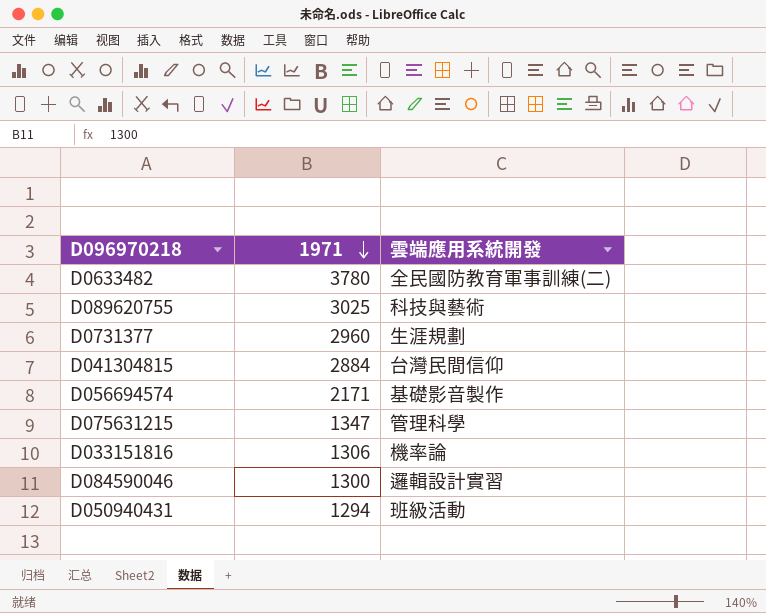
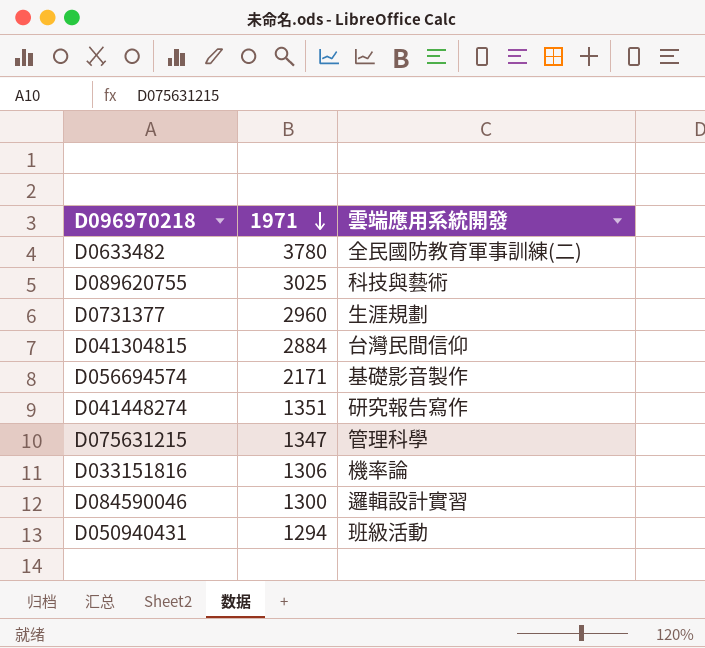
row D041448274: none -> 1351 | 研究報告寫作

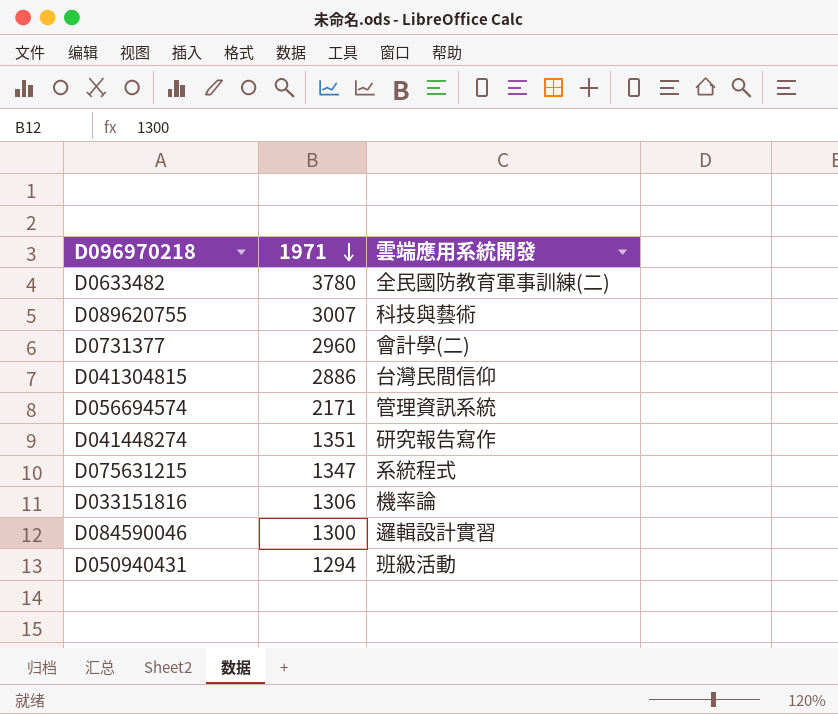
D089620755 | 1971: 3025 -> 3007
D0731377 | 雲端應用系統開發: 生涯規劃 -> 會計學(二)
D041304815 | 1971: 2884 -> 2886
D056694574 | 雲端應用系統開發: 基礎影音製作 -> 管理資訊系統
D075631215 | 雲端應用系統開發: 管理科學 -> 系統程式

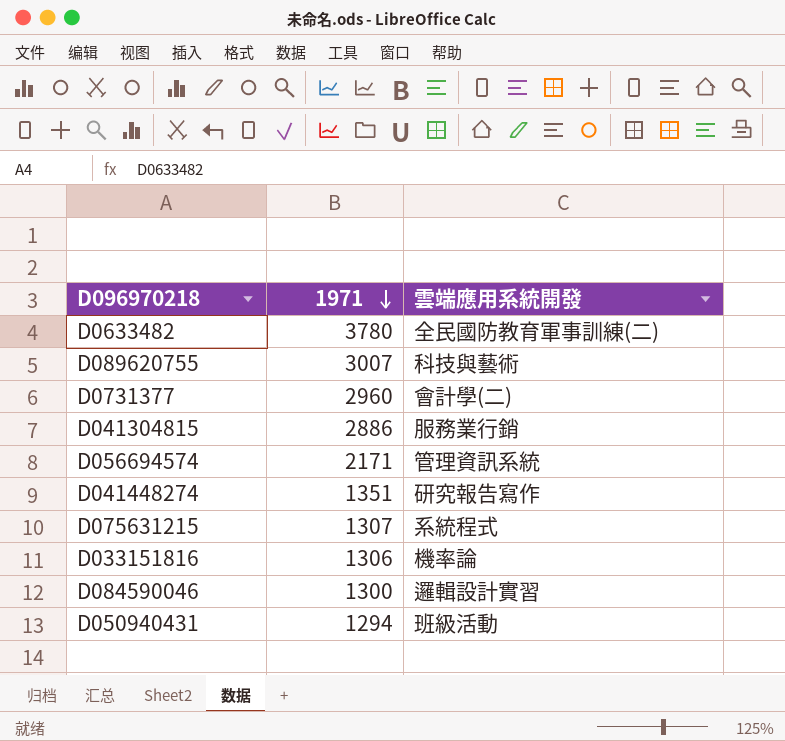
D041304815 | 雲端應用系統開發: 台灣民間信仰 -> 服務業行銷
D075631215 | 1971: 1347 -> 1307

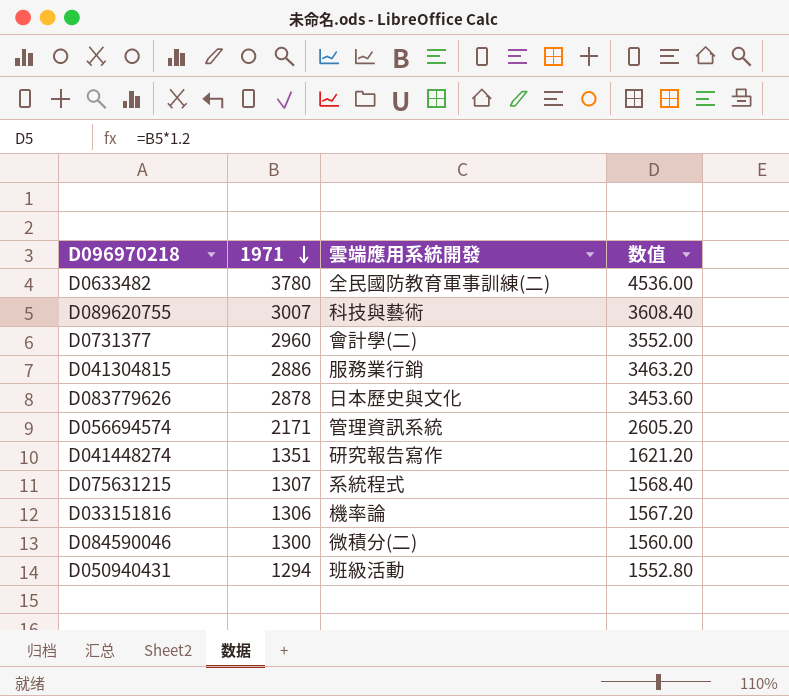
column 数值 | formula: none -> [1971] * 1.2
row D083779626: none -> 2878 | 日本歷史與文化 | 3453.60
D084590046 | 雲端應用系統開發: 邏輯設計實習 -> 微積分(二)

